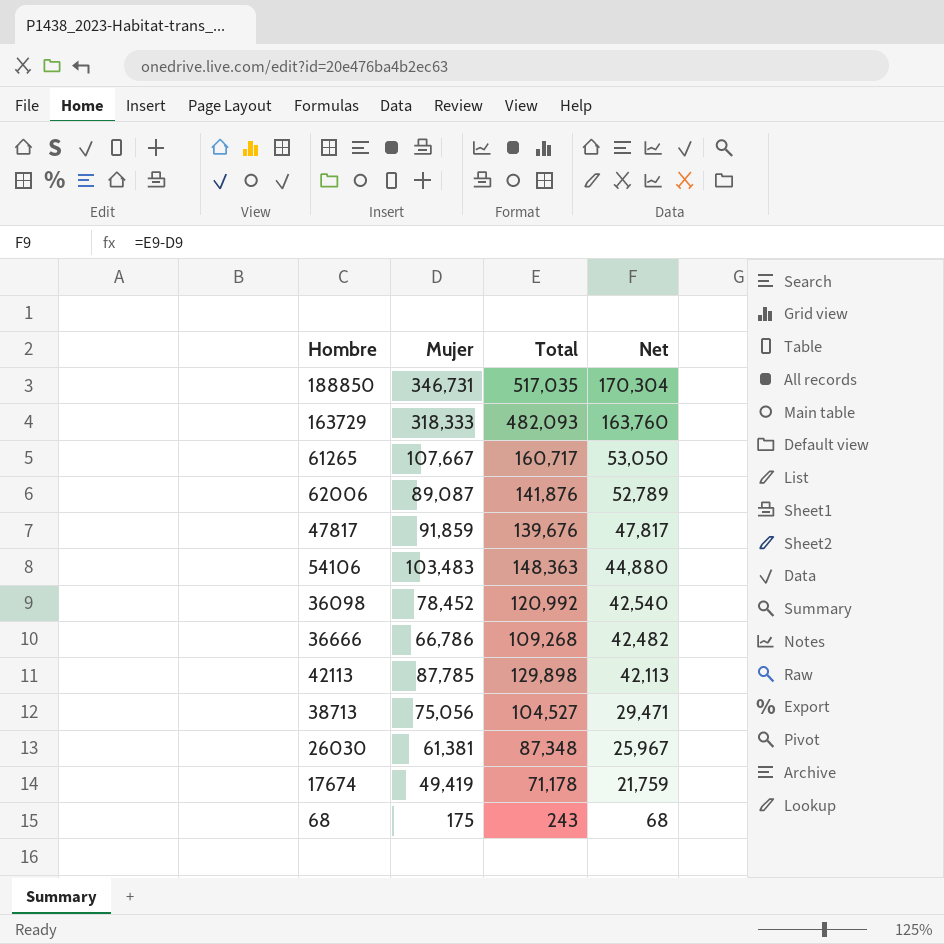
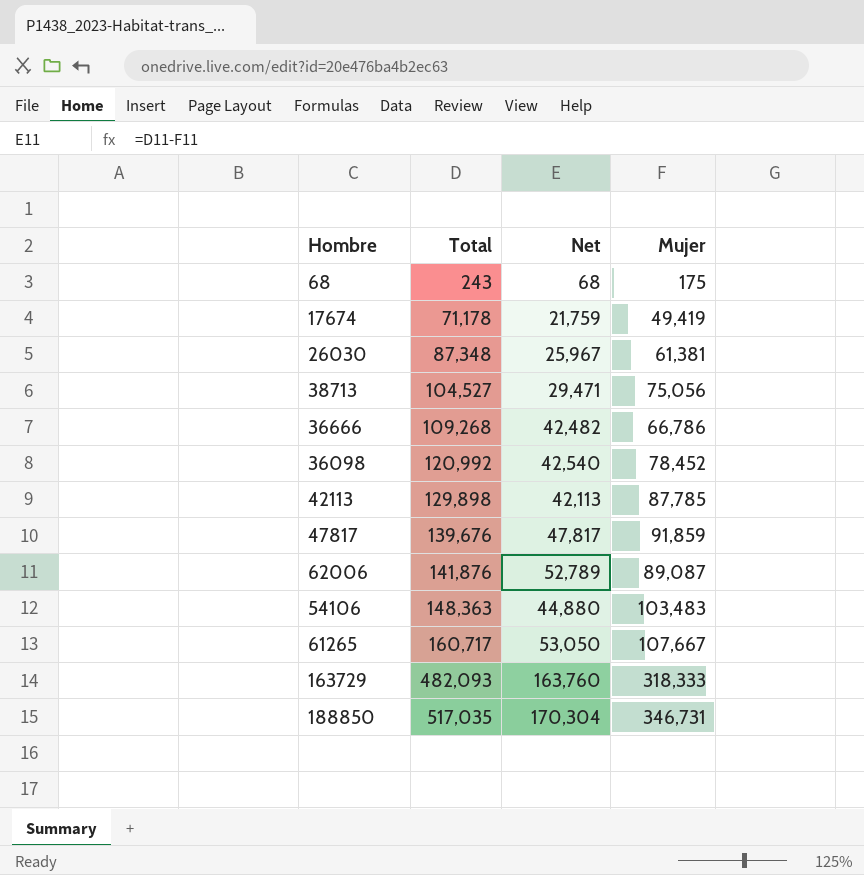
row order: Net descending -> Total ascending
column Mujer | position: 2 -> 4

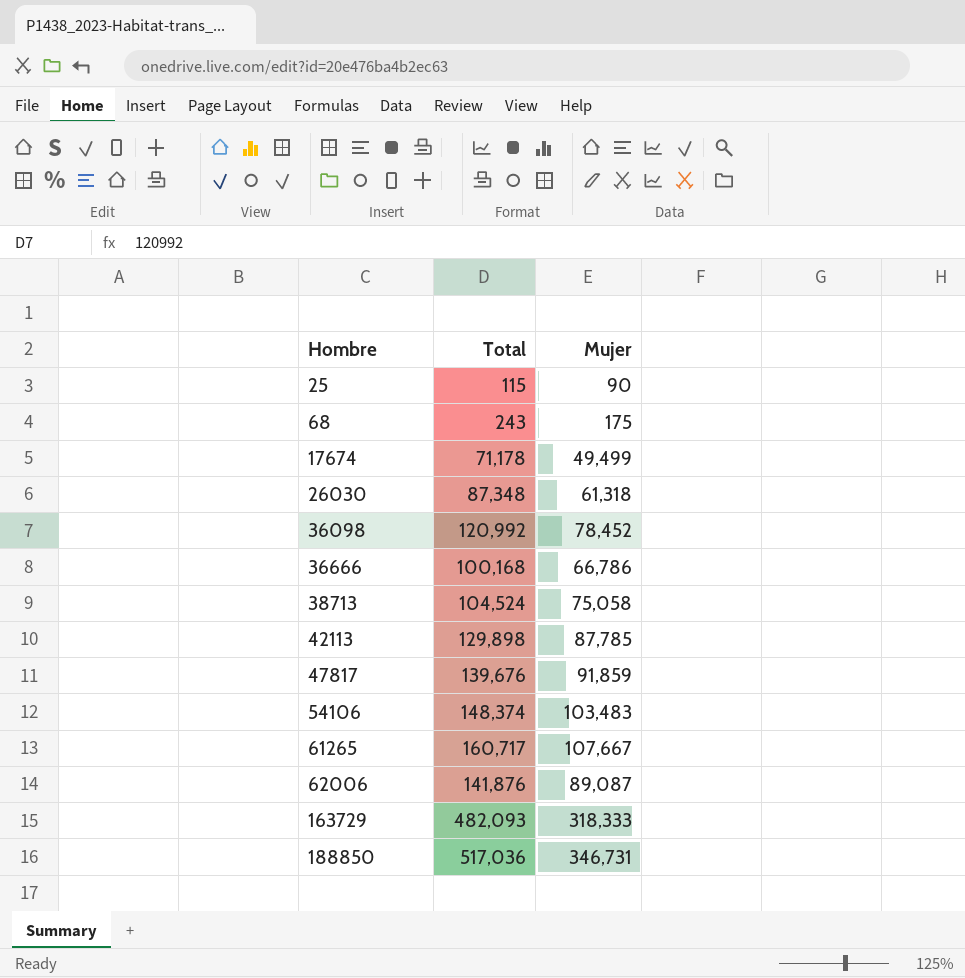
row order: Total ascending -> Hombre ascending
column Net | formula: [Total] - [Mujer] -> none
row 25: none -> 115 | 90
17674 | Mujer: 49,419 -> 49,499
26030 | Mujer: 61,381 -> 61,318
36666 | Total: 109,268 -> 100,168
38713 | Total: 104,527 -> 104,524
38713 | Mujer: 75,056 -> 75,058
54106 | Total: 148,363 -> 148,374
188850 | Total: 517,035 -> 517,036

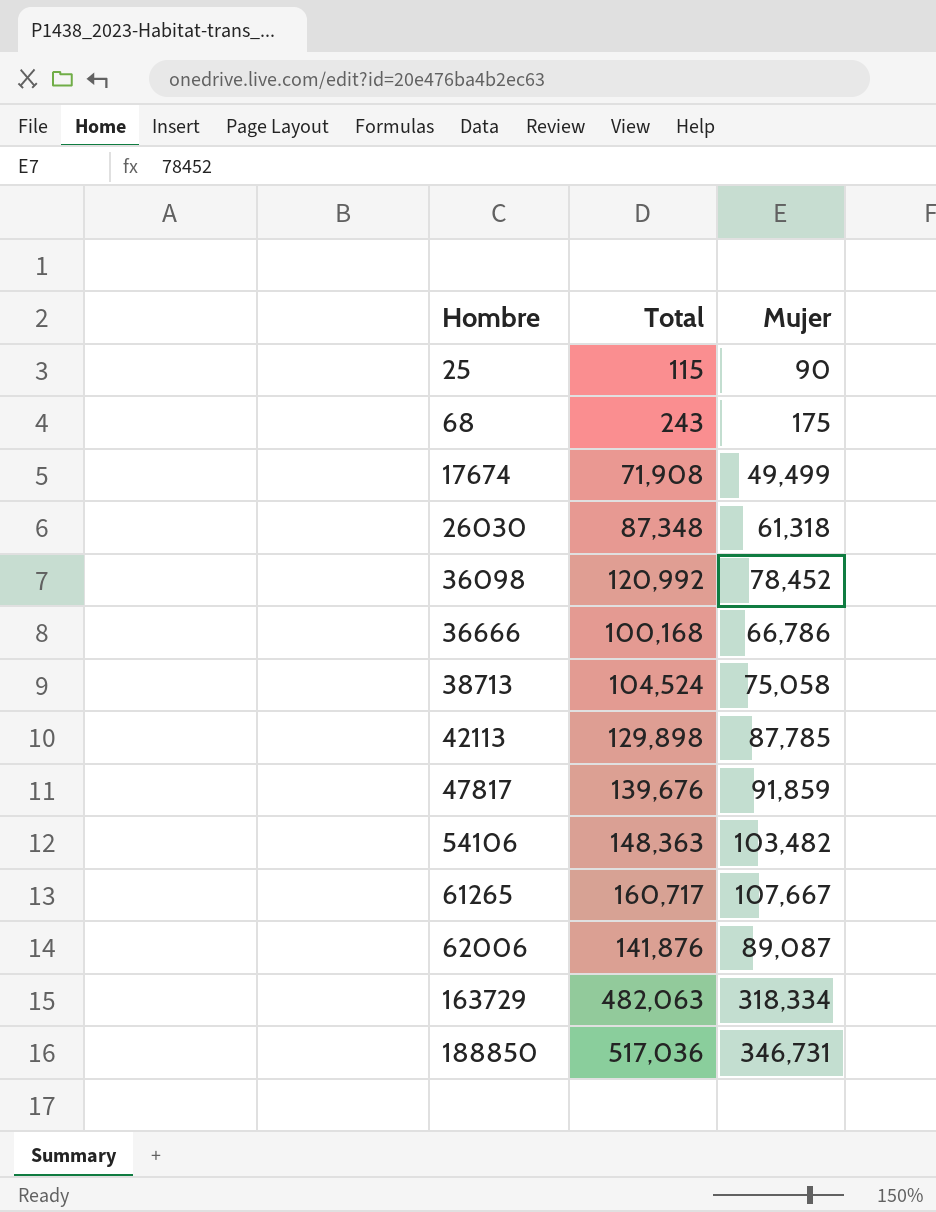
17674 | Total: 71,178 -> 71,908
54106 | Total: 148,374 -> 148,363
54106 | Mujer: 103,483 -> 103,482
163729 | Total: 482,093 -> 482,063
163729 | Mujer: 318,333 -> 318,334

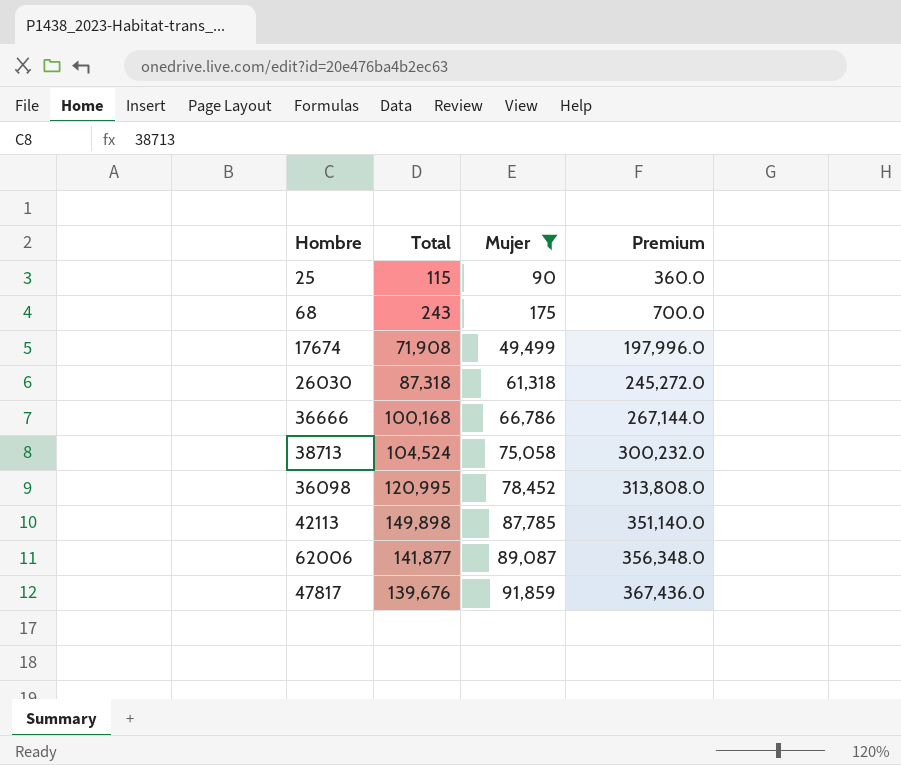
filter: none -> Mujer <= 91,859
row order: Hombre ascending -> Mujer ascending
column Premium | formula: none -> [Mujer] * 4
26030 | Total: 87,348 -> 87,318
36098 | Total: 120,992 -> 120,995
42113 | Total: 129,898 -> 149,898
62006 | Total: 141,876 -> 141,877

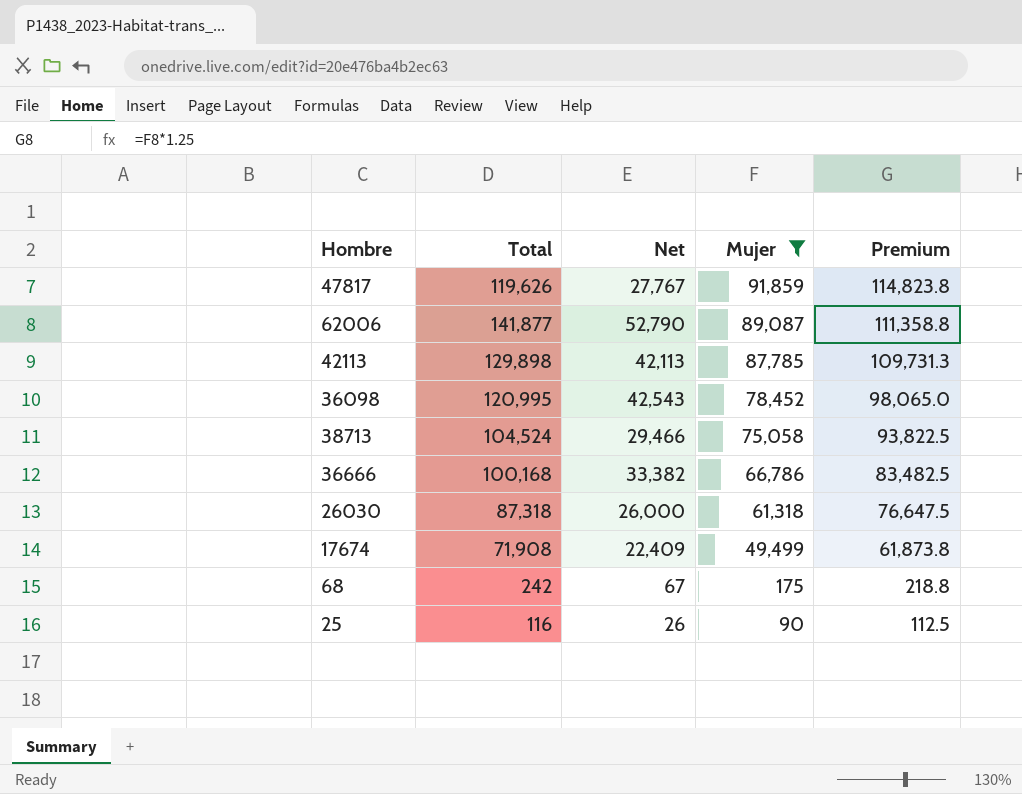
row order: Mujer ascending -> Mujer descending
column Net | formula: none -> [Total] - [Mujer]
column Premium | formula: [Mujer] * 4 -> [Mujer] * 1.25
47817 | Total: 139,676 -> 119,626
42113 | Total: 149,898 -> 129,898
68 | Total: 243 -> 242
25 | Total: 115 -> 116

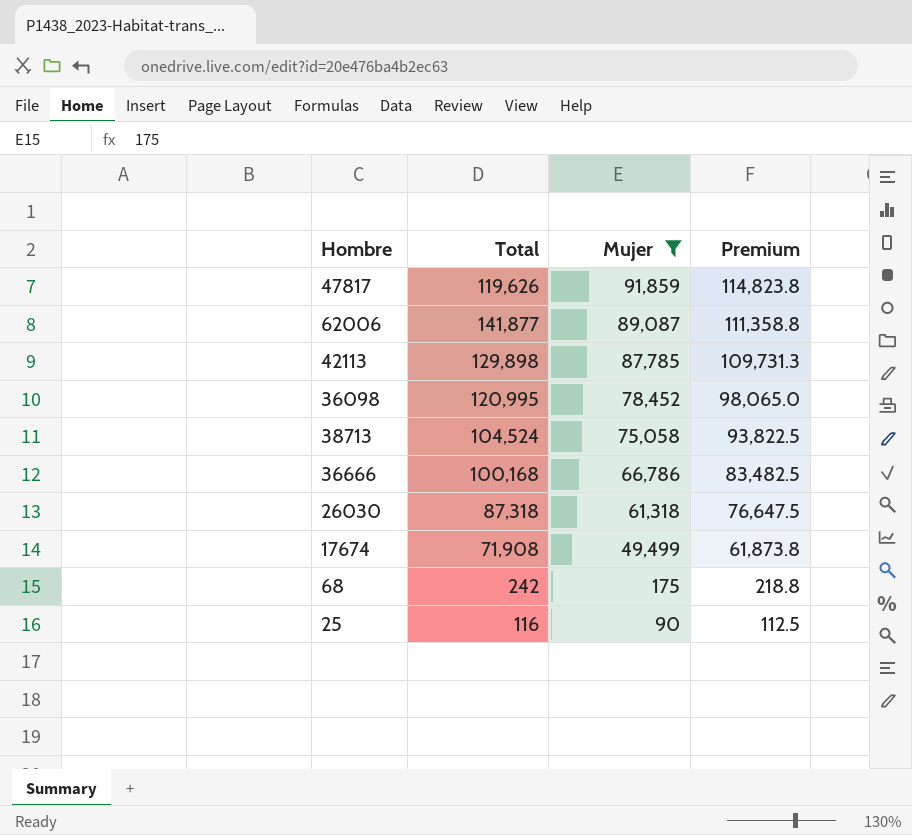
column Net | formula: [Total] - [Mujer] -> none

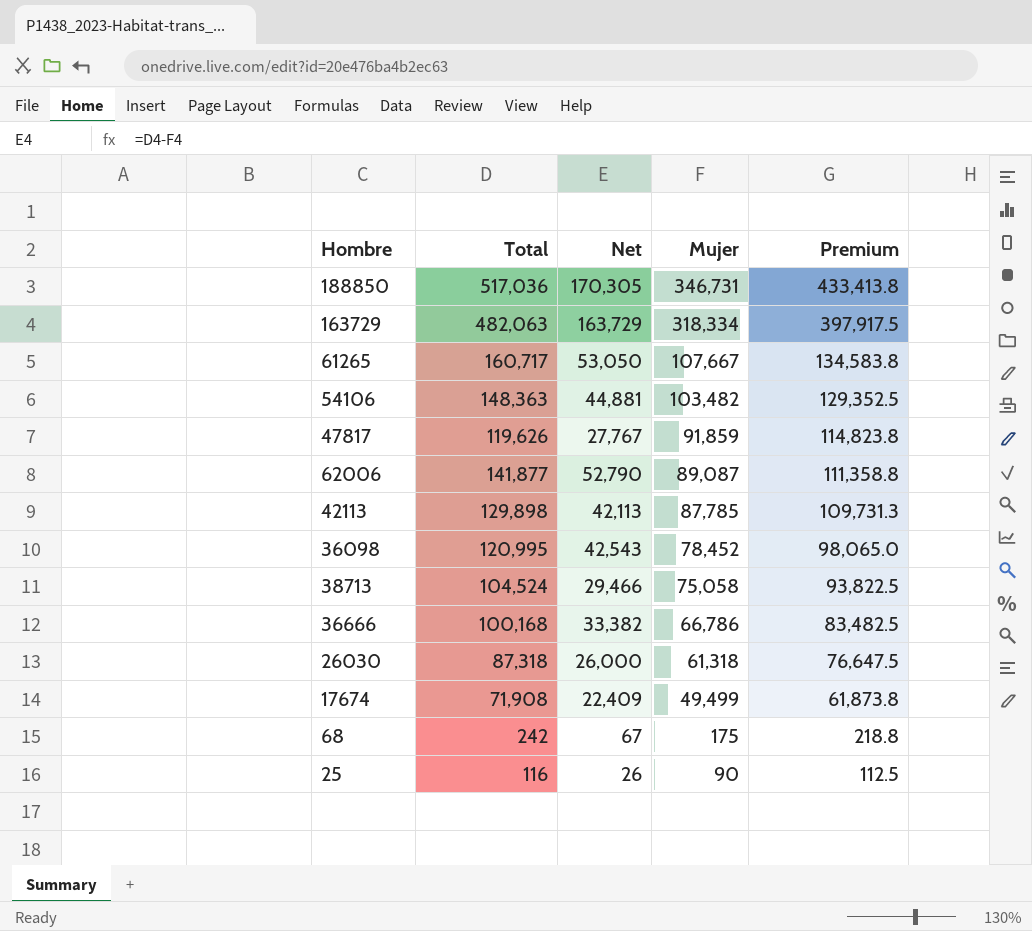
filter: Mujer <= 91,859 -> none
column Net | formula: none -> [Total] - [Mujer]

